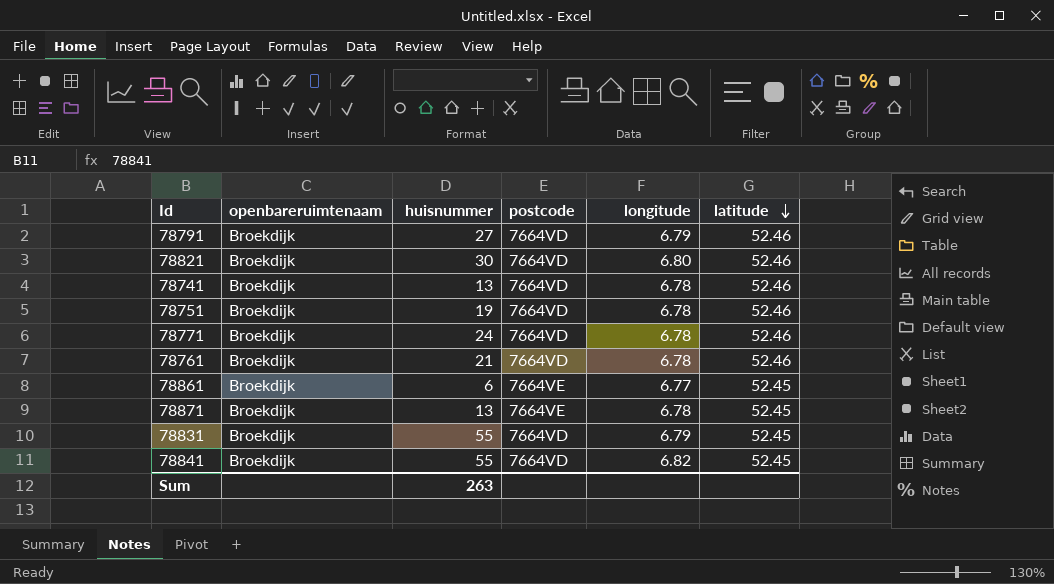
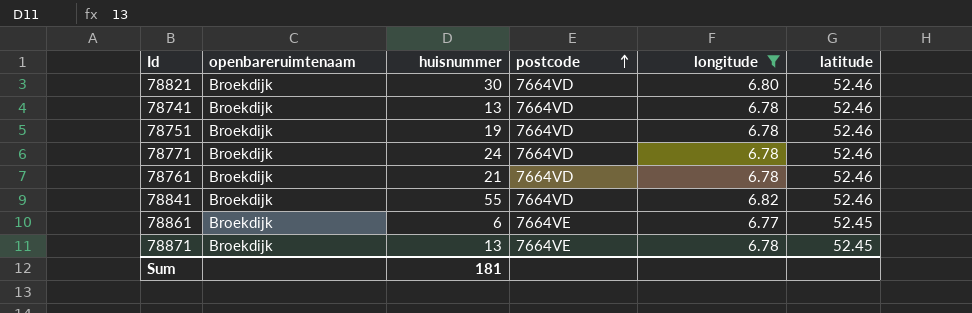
filter: none -> longitude != 6.79
row order: latitude descending -> postcode ascending
78841 | latitude: 52.45 -> 52.46
Sum | huisnummer: 263 -> 181

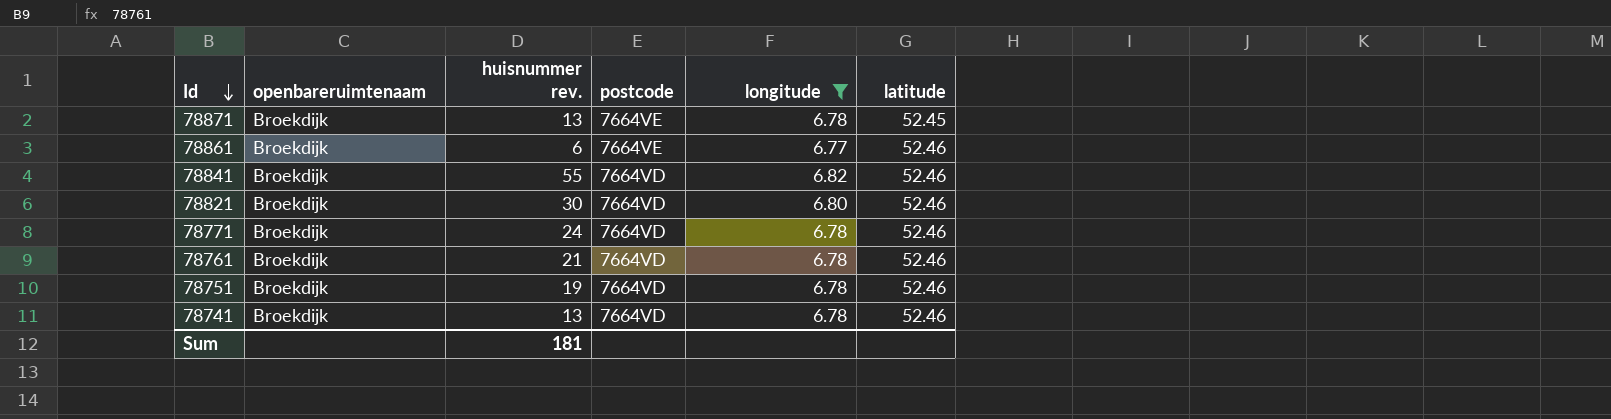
row order: postcode ascending -> Id descending
column name: huisnummer -> huisnummer rev.
78861 | latitude: 52.45 -> 52.46

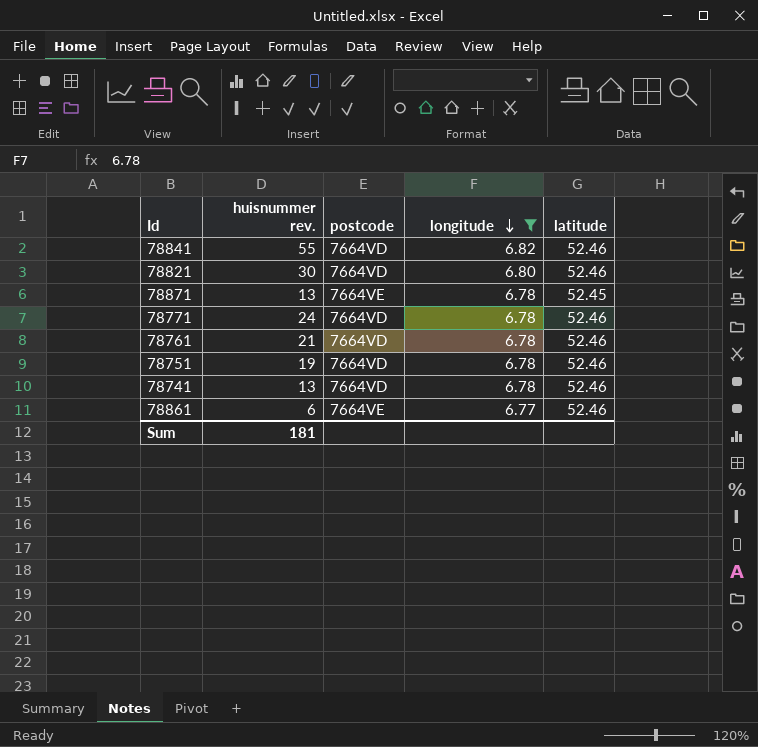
row order: Id descending -> longitude descending
column openbareruimtenaam | position: 2 -> none

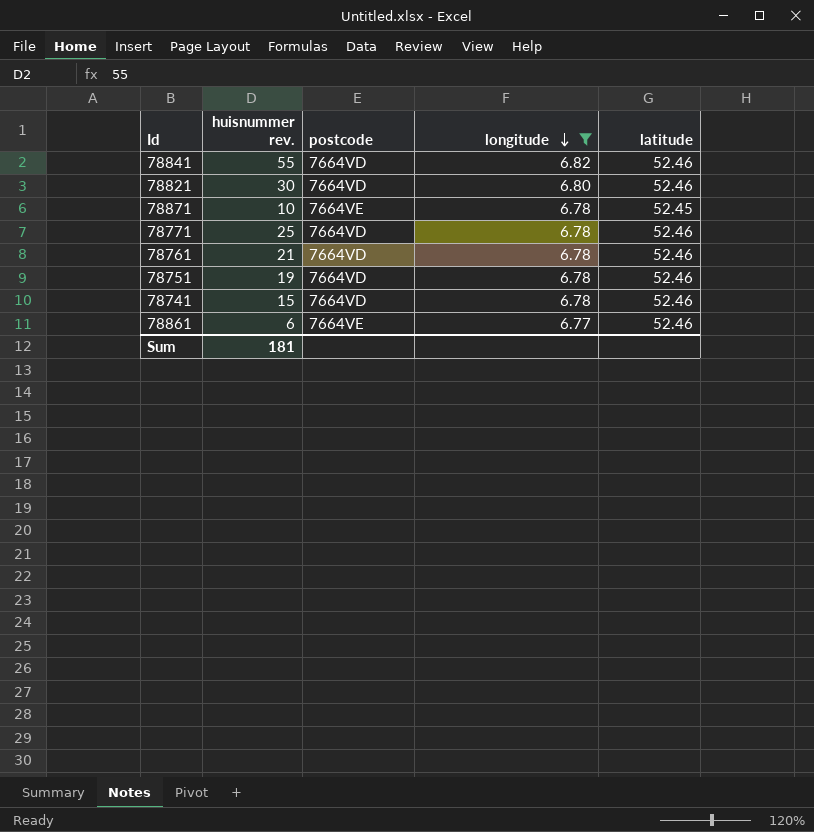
78871 | huisnummer rev.: 13 -> 10
78771 | huisnummer rev.: 24 -> 25
78741 | huisnummer rev.: 13 -> 15

